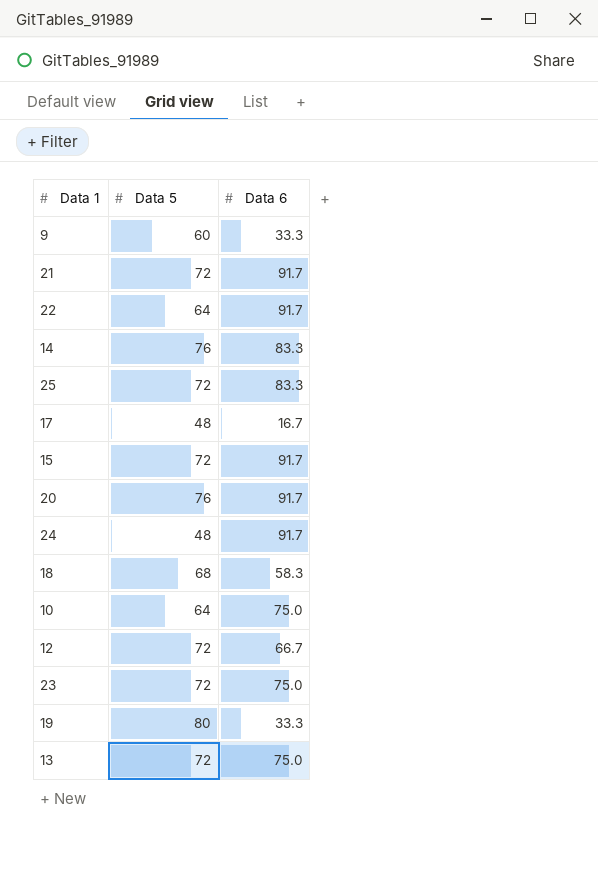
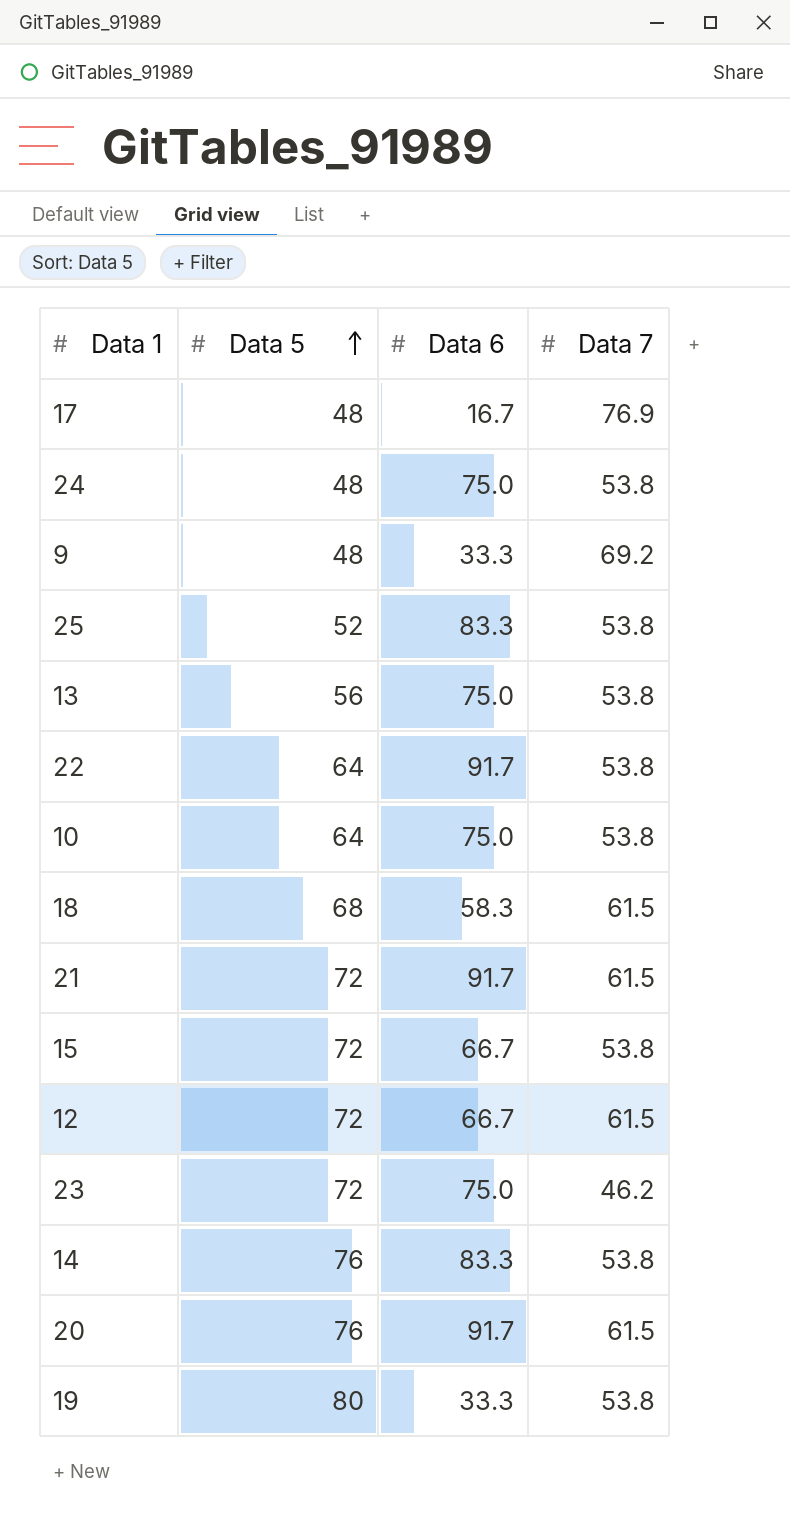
row order: none -> Data 5 ascending
column Data 7 | position: none -> 4
24 | Data 6: 91.7 -> 75.0
9 | Data 5: 60 -> 48
25 | Data 5: 72 -> 52
13 | Data 5: 72 -> 56
15 | Data 6: 91.7 -> 66.7

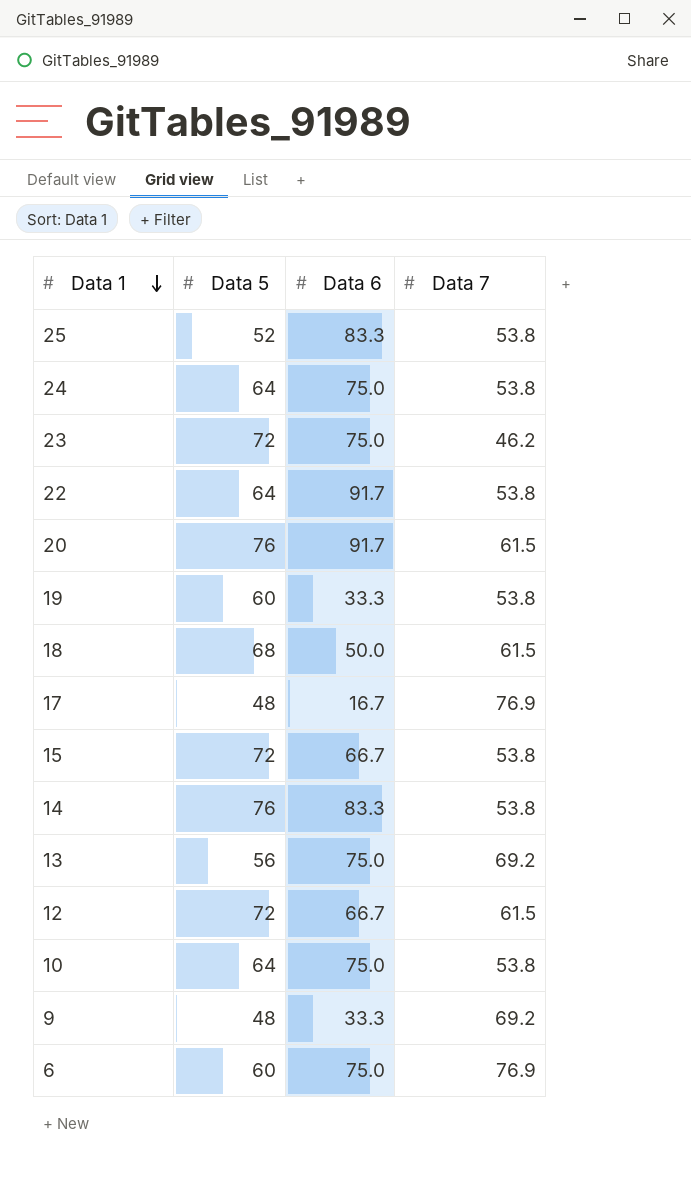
row order: Data 5 ascending -> Data 1 descending
row 21: 72 | 91.7 | 61.5 -> none
24 | Data 5: 48 -> 64
19 | Data 5: 80 -> 60
18 | Data 6: 58.3 -> 50.0
13 | Data 7: 53.8 -> 69.2
row 6: none -> 60 | 75.0 | 76.9

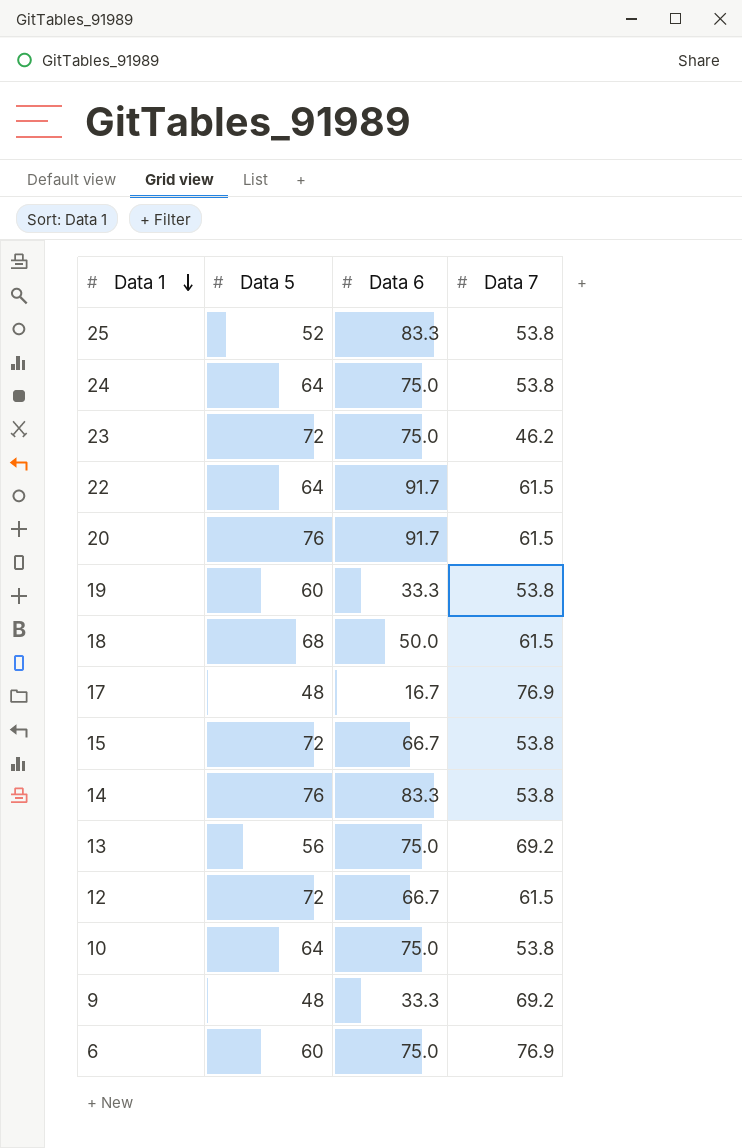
22 | Data 7: 53.8 -> 61.5

